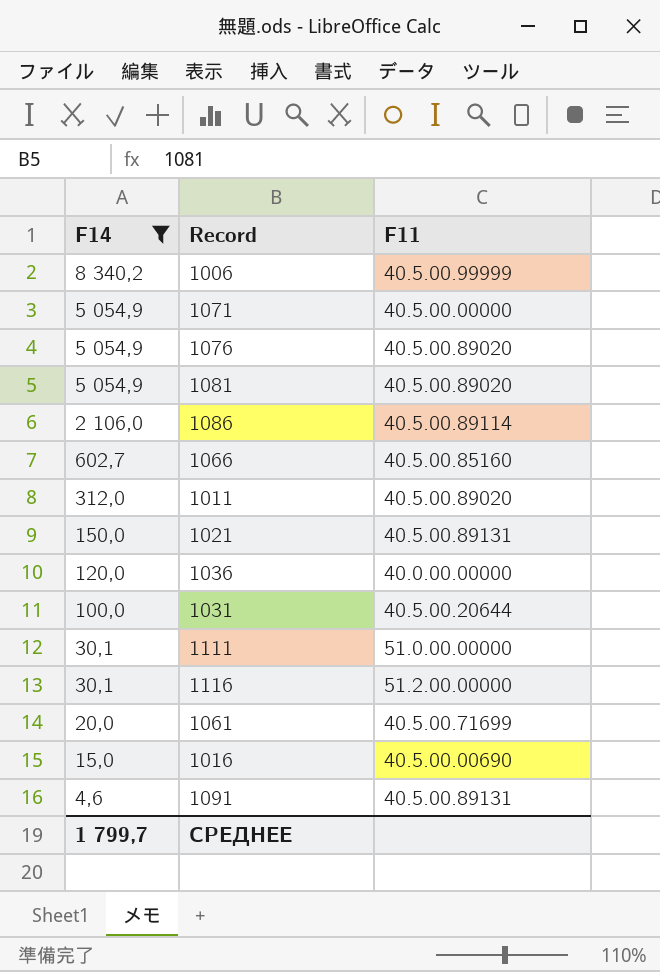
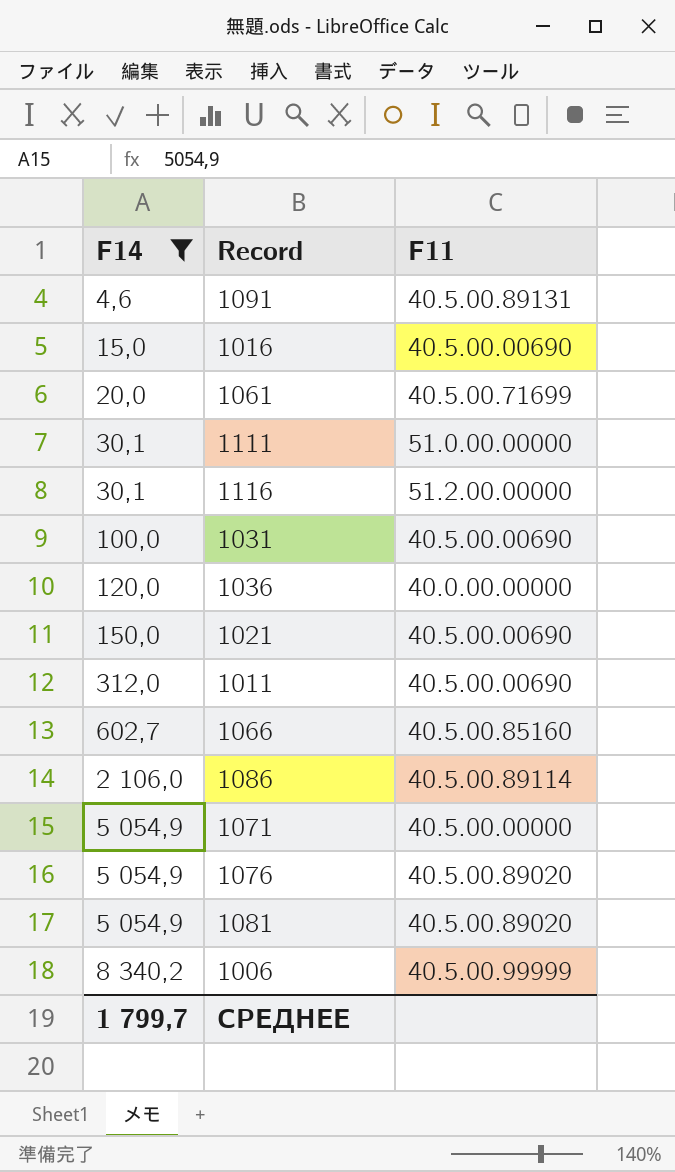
row order: F14 descending -> F14 ascending
1031 | F11: 40.5.00.20644 -> 40.5.00.00690
1021 | F11: 40.5.00.89131 -> 40.5.00.00690
1011 | F11: 40.5.00.89020 -> 40.5.00.00690

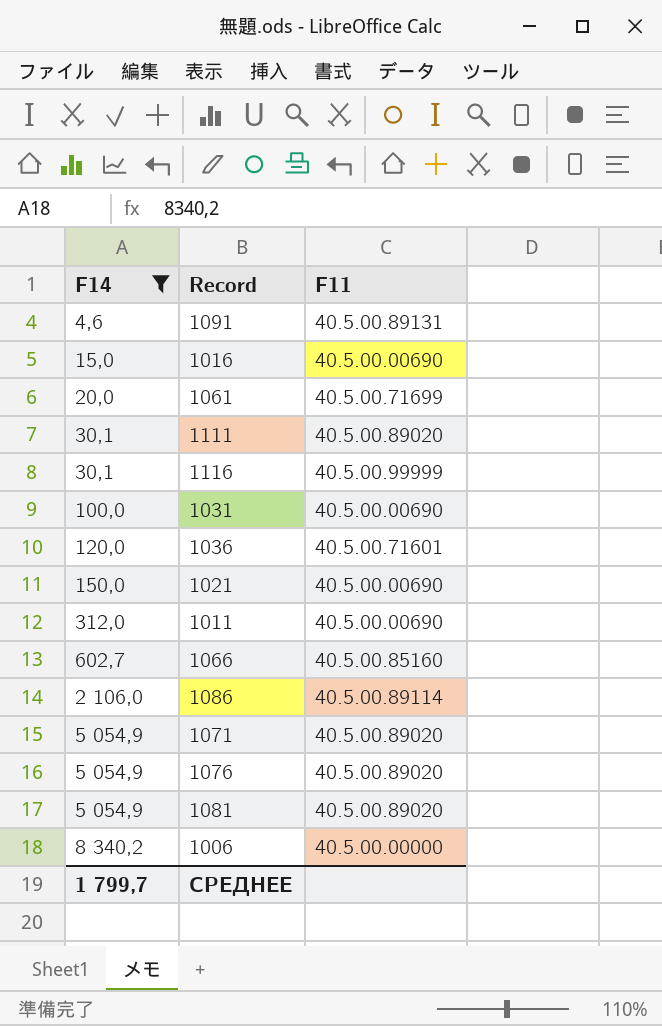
1111 | F11: 51.0.00.00000 -> 40.5.00.89020
1116 | F11: 51.2.00.00000 -> 40.5.00.99999
1036 | F11: 40.0.00.00000 -> 40.5.00.71601
1071 | F11: 40.5.00.00000 -> 40.5.00.89020
1006 | F11: 40.5.00.99999 -> 40.5.00.00000

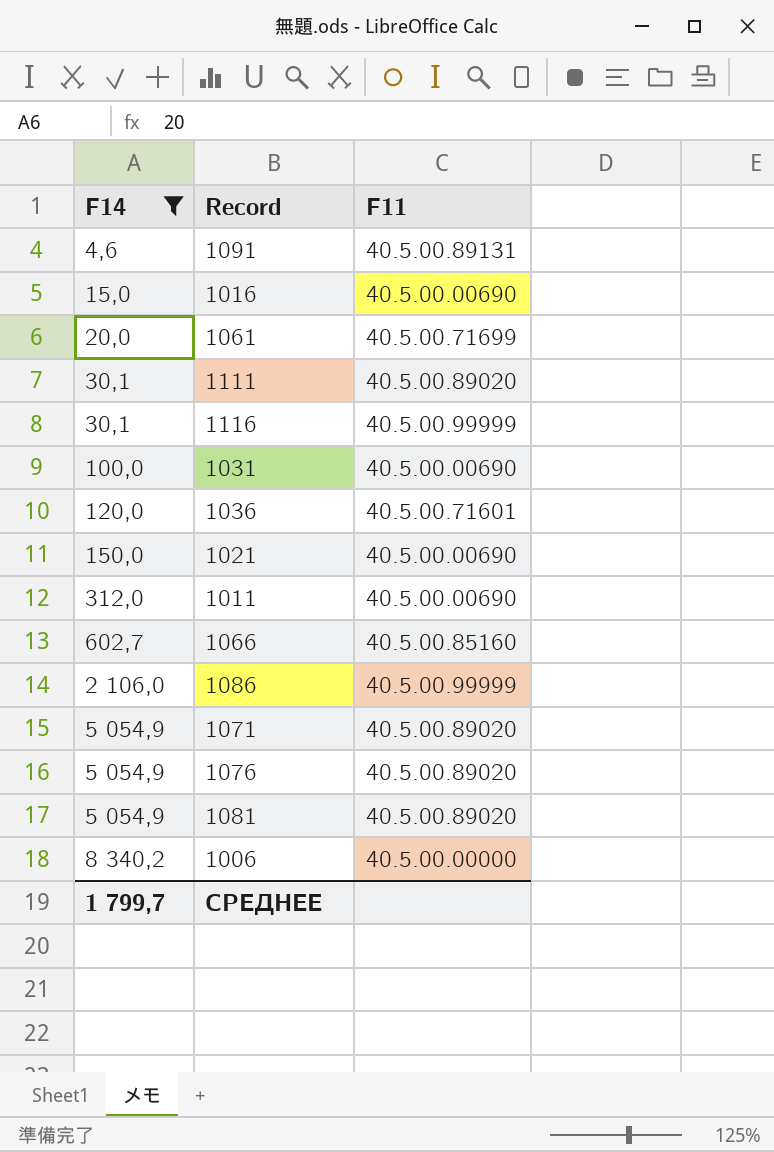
1086 | F11: 40.5.00.89114 -> 40.5.00.99999

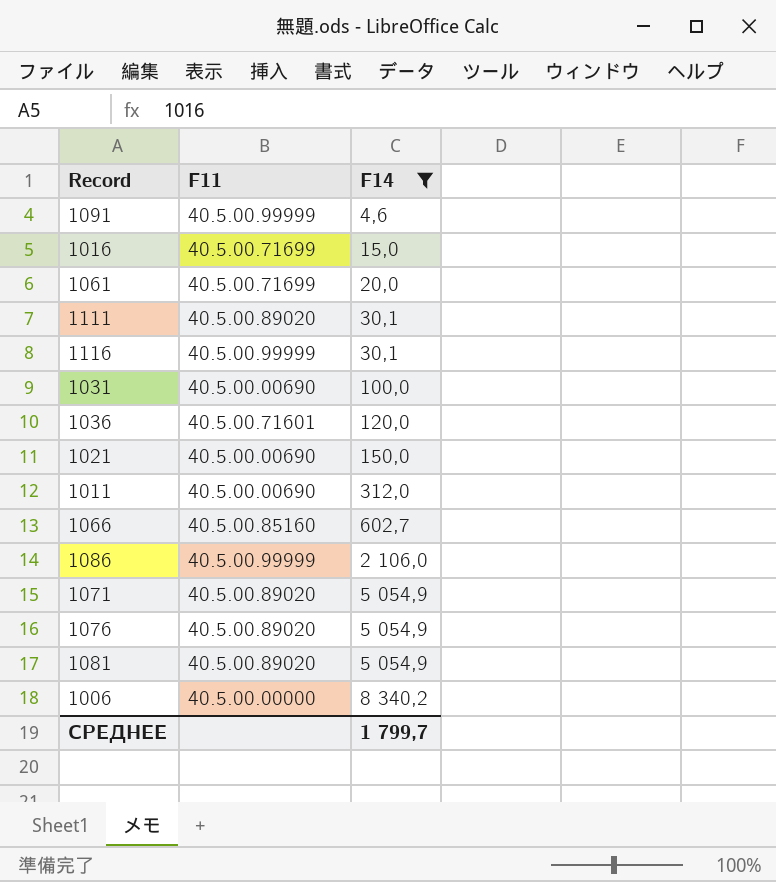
column F14 | position: 1 -> 3
1091 | F11: 40.5.00.89131 -> 40.5.00.99999
1016 | F11: 40.5.00.00690 -> 40.5.00.71699

